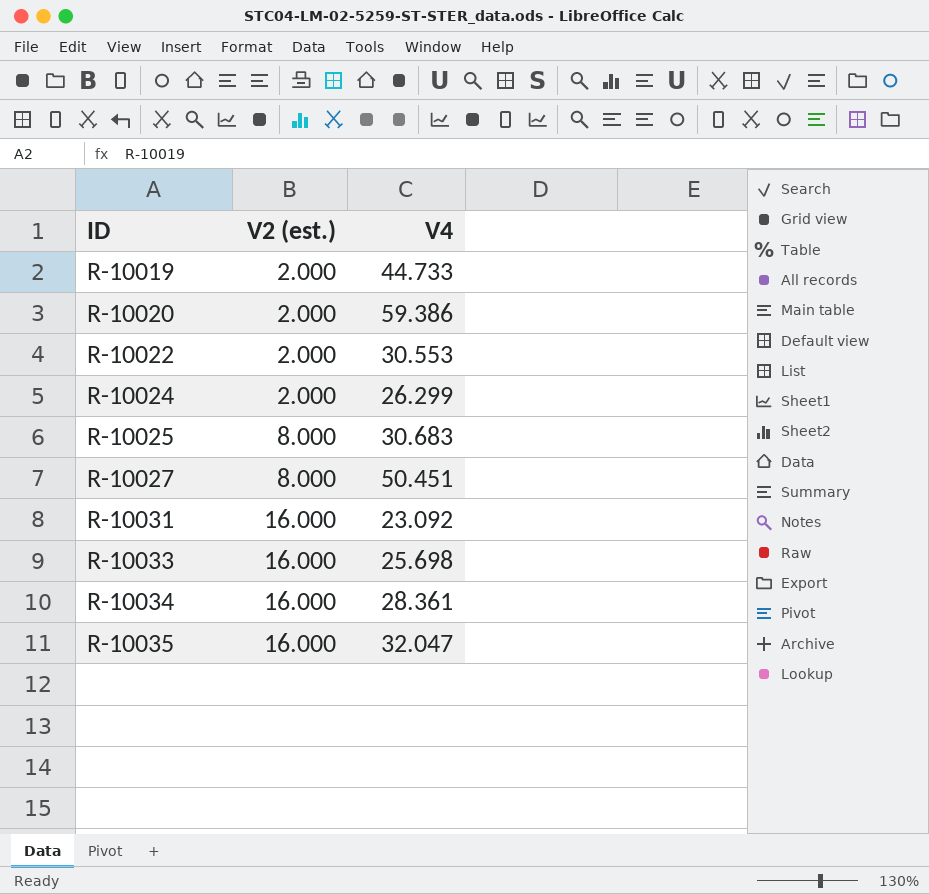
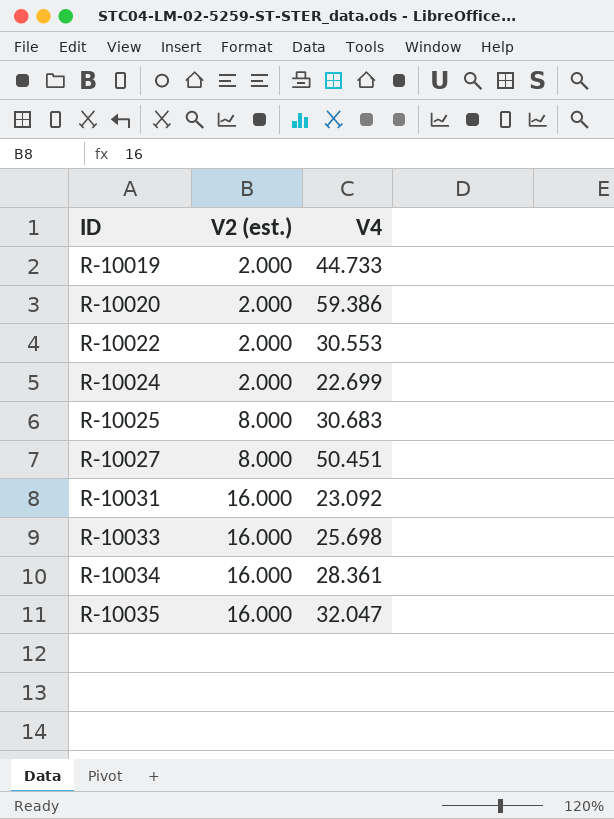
R-10024 | V4: 26.299 -> 22.699

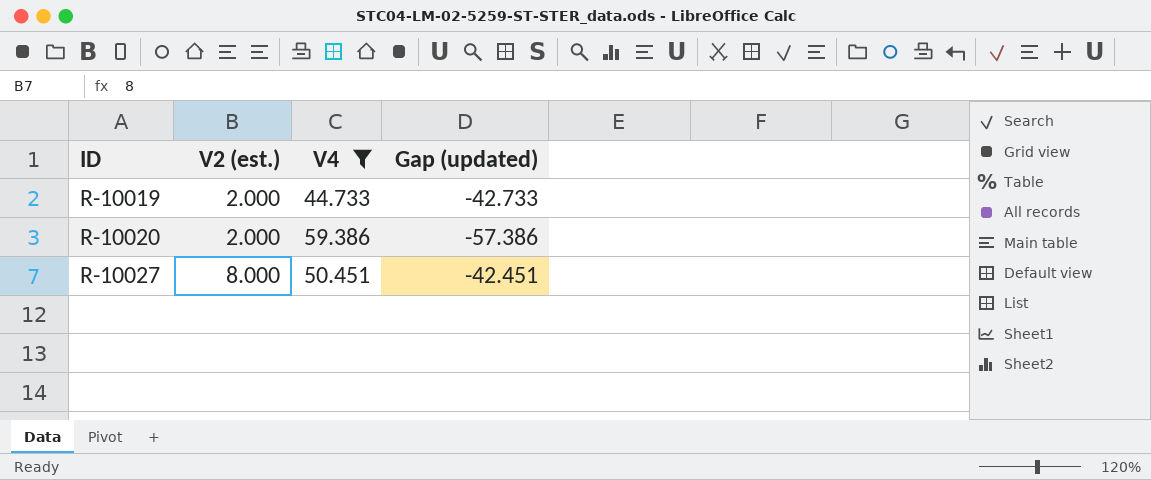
filter: none -> V4 >= 44.733
column Gap (updated) | formula: none -> [V2 (est.)] - [V4]

